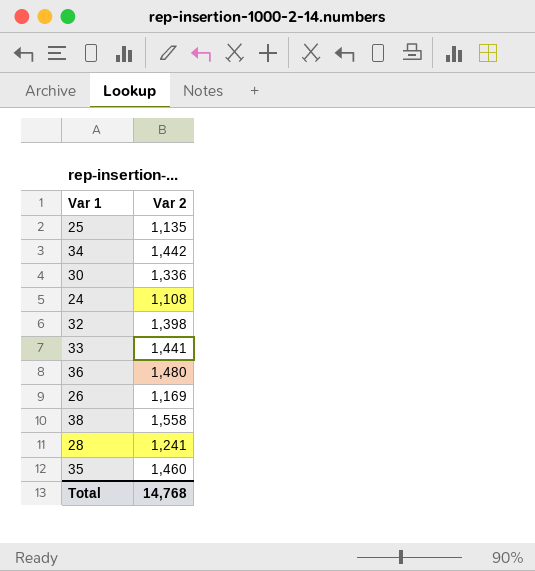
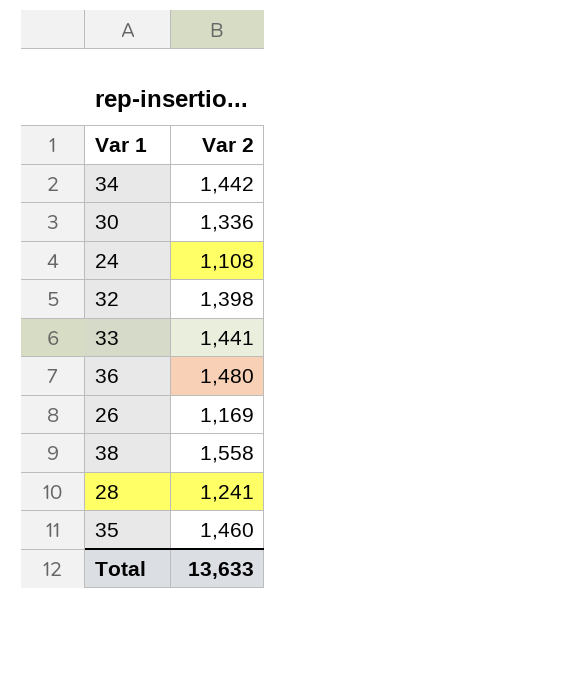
row 25: 1,135 -> none
Total | Var 2: 14,768 -> 13,633

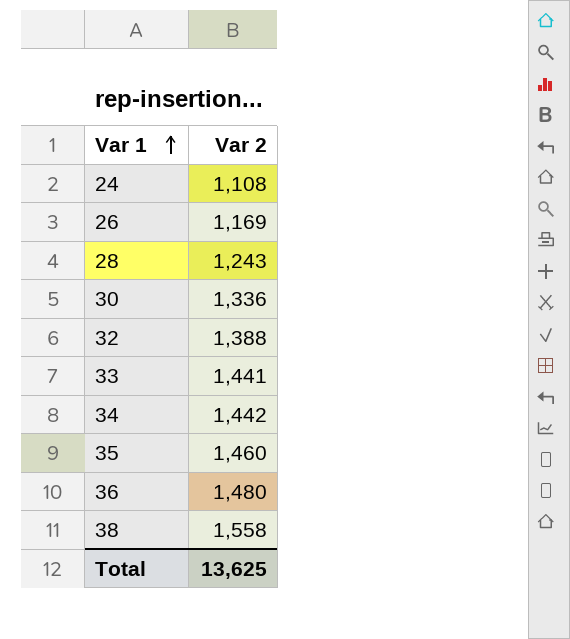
row order: none -> Var 1 ascending
28 | Var 2: 1,241 -> 1,243
32 | Var 2: 1,398 -> 1,388
Total | Var 2: 13,633 -> 13,625

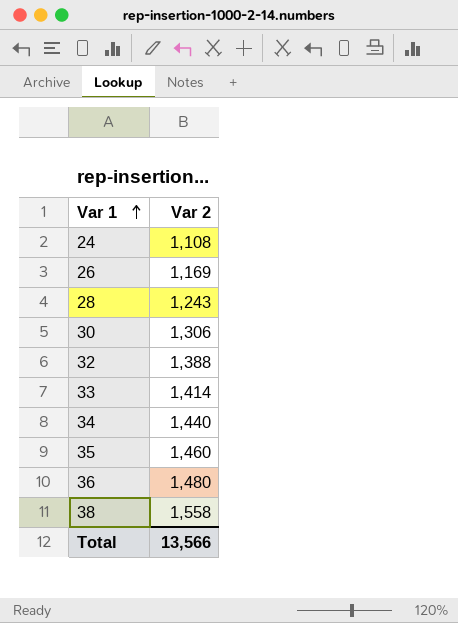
30 | Var 2: 1,336 -> 1,306
33 | Var 2: 1,441 -> 1,414
34 | Var 2: 1,442 -> 1,440
Total | Var 2: 13,625 -> 13,566

